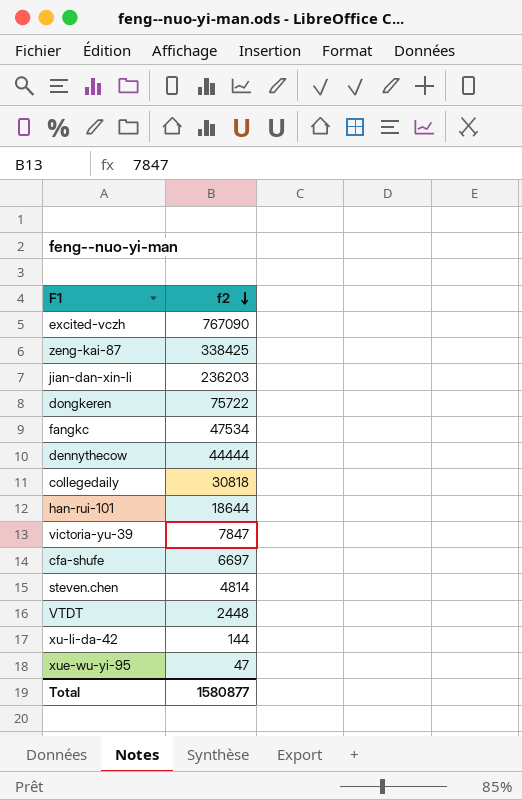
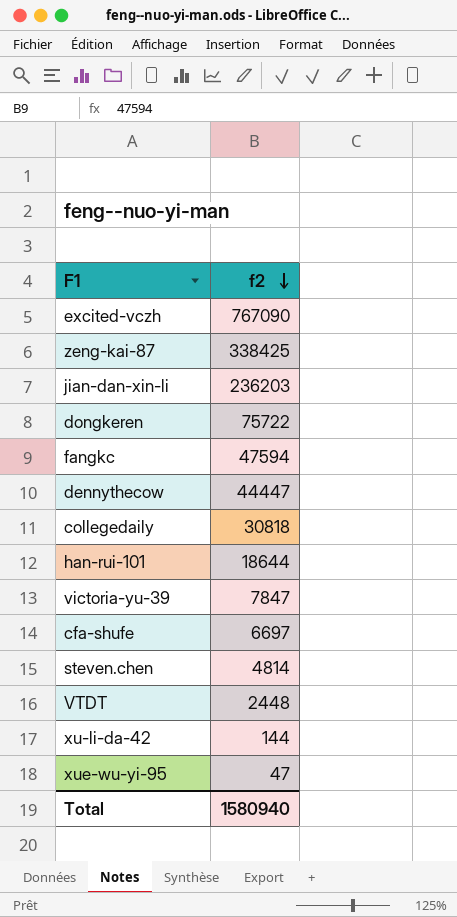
fangkc | f2: 47534 -> 47594
dennythecow | f2: 44444 -> 44447
Total | f2: 1580877 -> 1580940

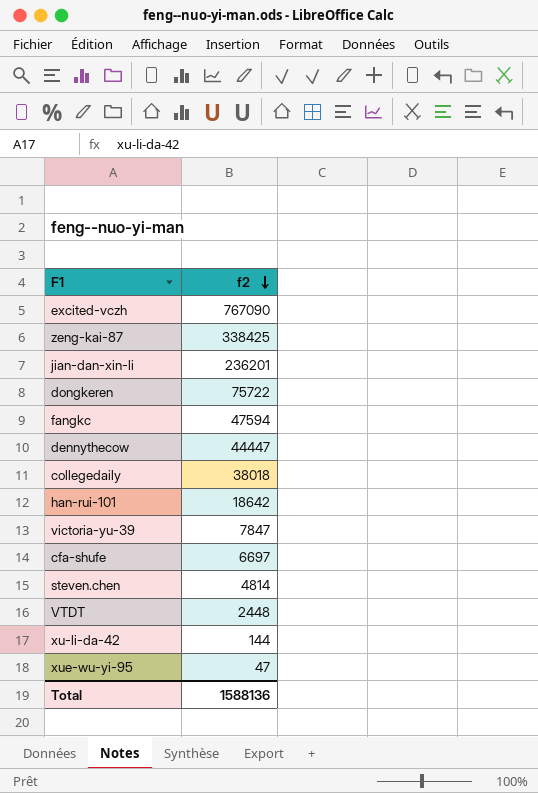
jian-dan-xin-li | f2: 236203 -> 236201
collegedaily | f2: 30818 -> 38018
han-rui-101 | f2: 18644 -> 18642
Total | f2: 1580940 -> 1588136

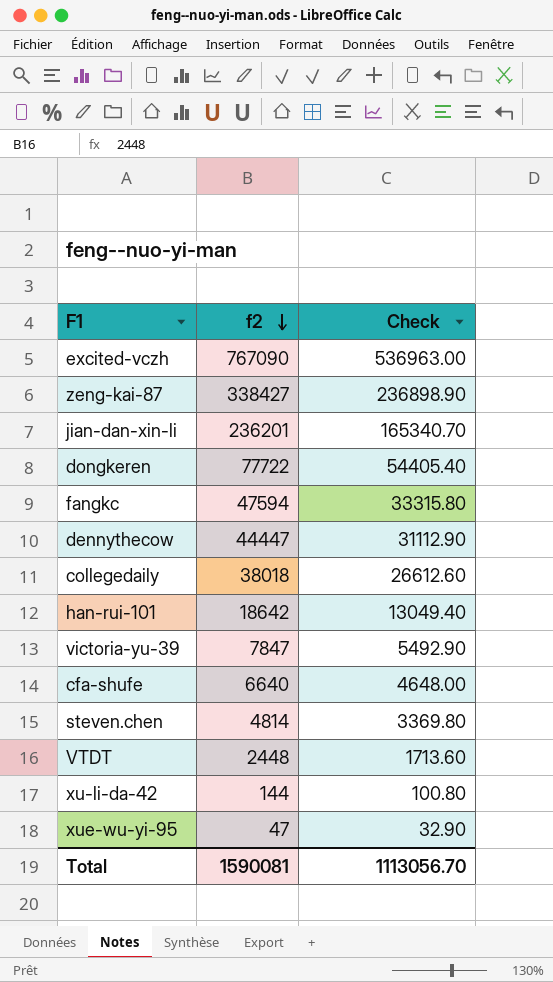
column Check | formula: none -> [f2] * 0.7
zeng-kai-87 | f2: 338425 -> 338427
dongkeren | f2: 75722 -> 77722
cfa-shufe | f2: 6697 -> 6640
Total | f2: 1588136 -> 1590081

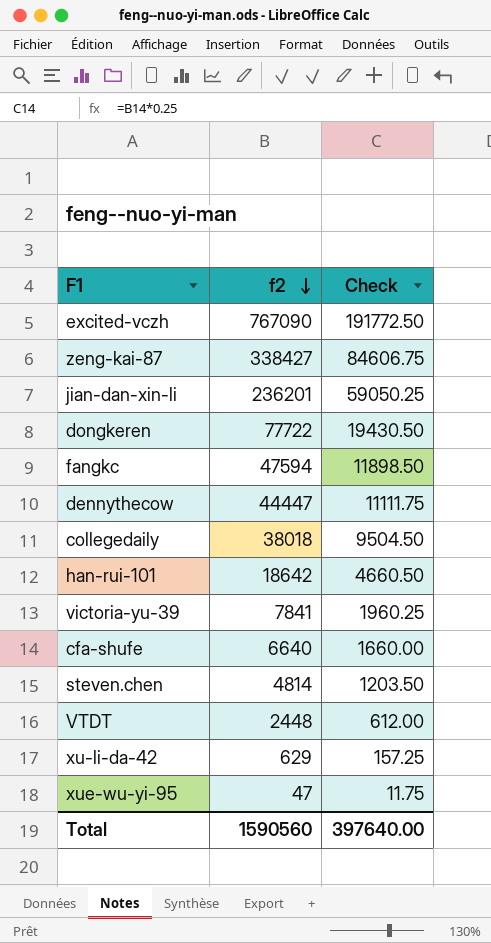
column Check | formula: [f2] * 0.7 -> [f2] * 0.25
victoria-yu-39 | f2: 7847 -> 7841
xu-li-da-42 | f2: 144 -> 629
Total | f2: 1590081 -> 1590560
Total | Check: 1113056.70 -> 397640.00

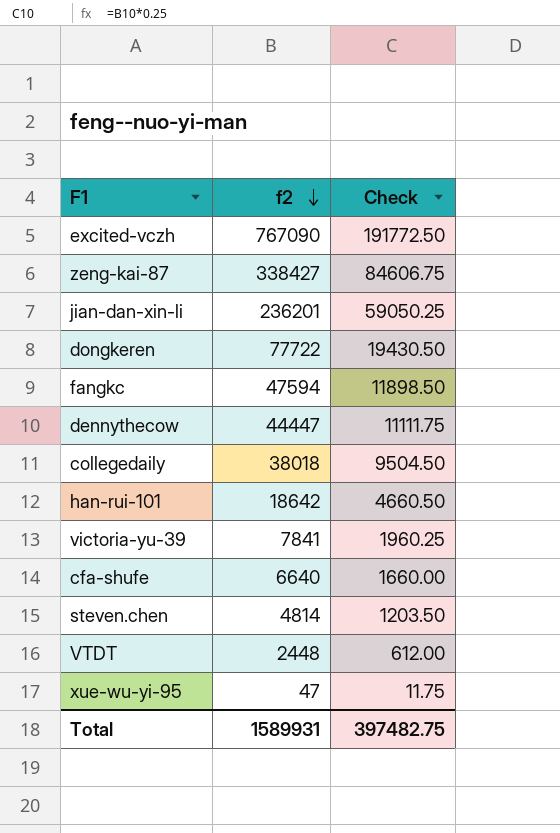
row xu-li-da-42: 629 | 157.25 -> none
Total | f2: 1590560 -> 1589931
Total | Check: 397640.00 -> 397482.75

